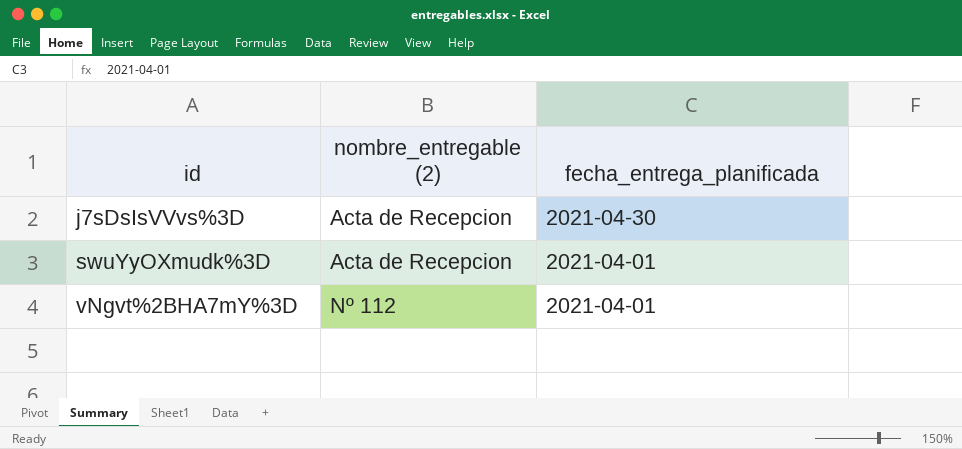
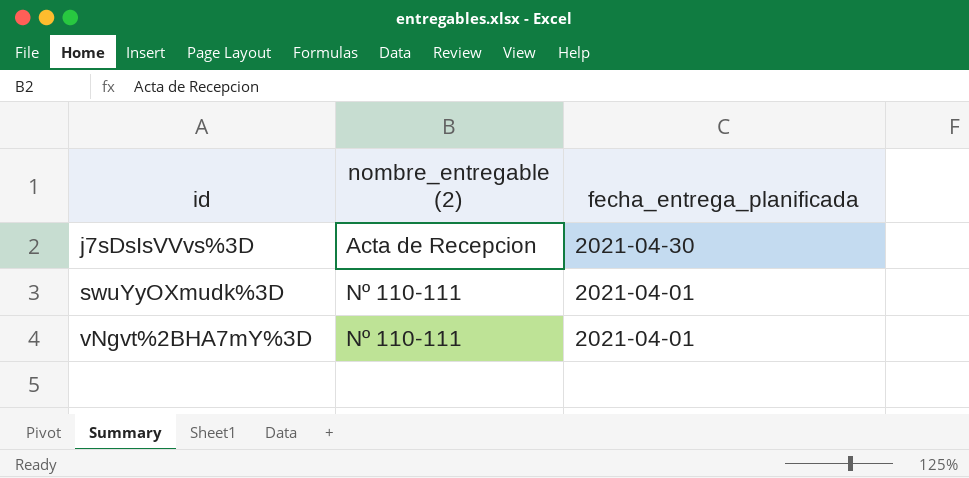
swuYyOXmudk%3D | nombre_entregable (2): Acta de Recepcion -> Nº 110-111
vNgvt%2BHA7mY%3D | nombre_entregable (2): Nº 112 -> Nº 110-111

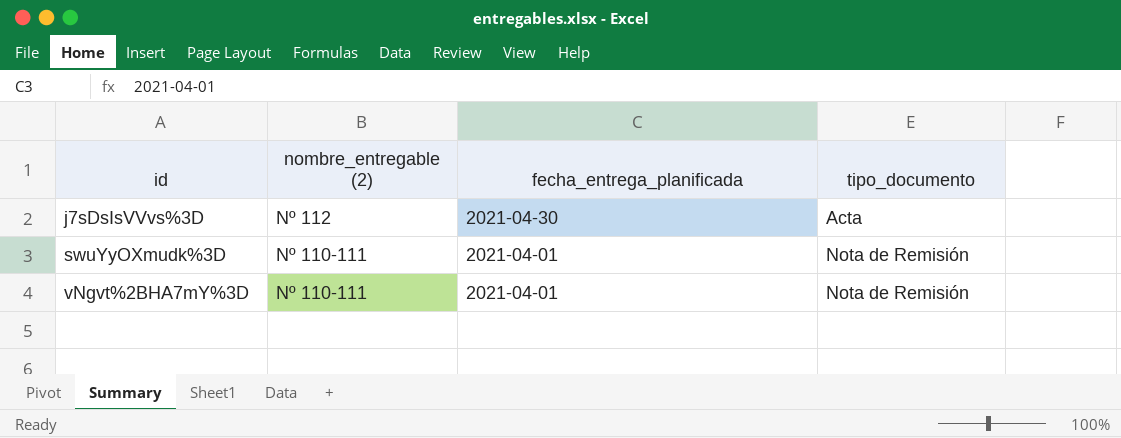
column tipo_documento | position: none -> 4
j7sDsIsVVvs%3D | nombre_entregable (2): Acta de Recepcion -> Nº 112

